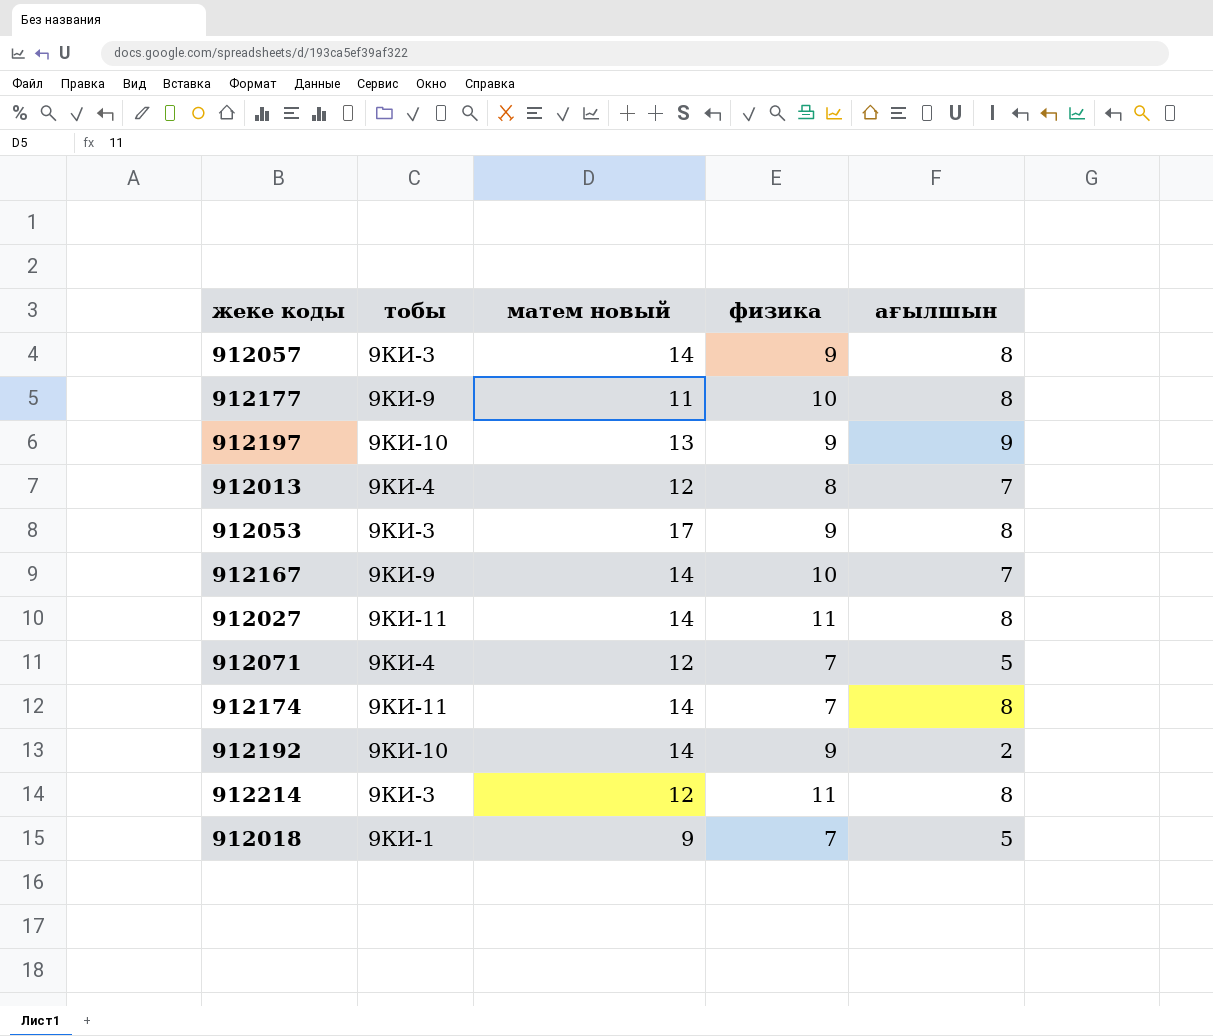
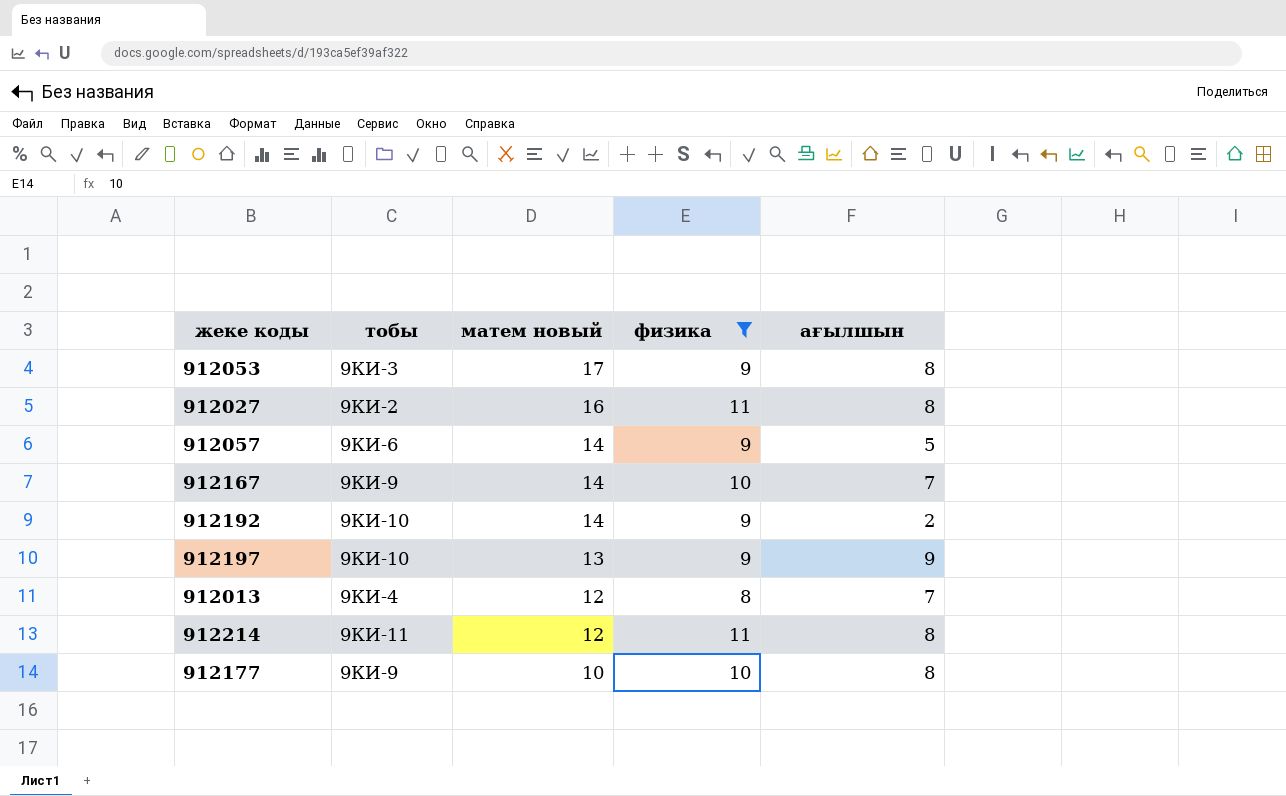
filter: none -> физика != 7
row order: none -> матем новый descending
912027 | тобы: 9КИ-11 -> 9КИ-2
912027 | матем новый: 14 -> 16
912057 | тобы: 9КИ-3 -> 9КИ-6
912057 | ағылшын: 8 -> 5
912214 | тобы: 9КИ-3 -> 9КИ-11
912177 | матем новый: 11 -> 10

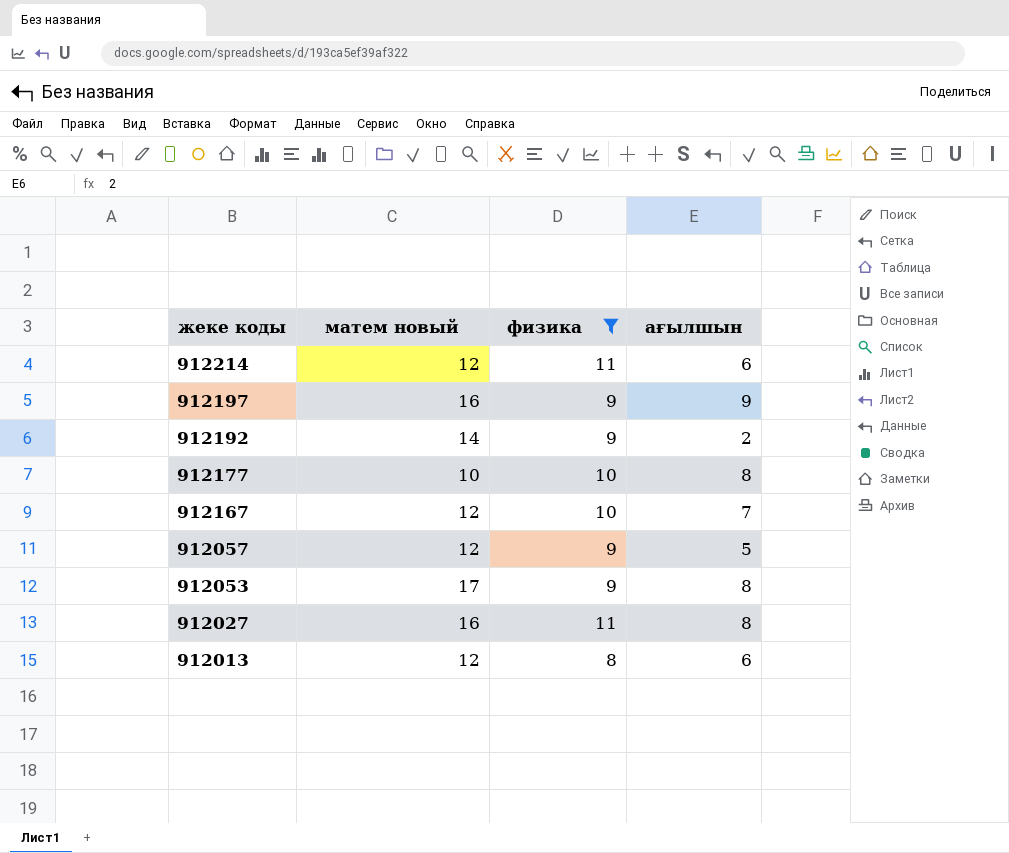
row order: матем новый descending -> жеке коды descending
column тобы | position: 2 -> none
912214 | ағылшын: 8 -> 6
912197 | матем новый: 13 -> 16
912167 | матем новый: 14 -> 12
912057 | матем новый: 14 -> 12
912013 | ағылшын: 7 -> 6

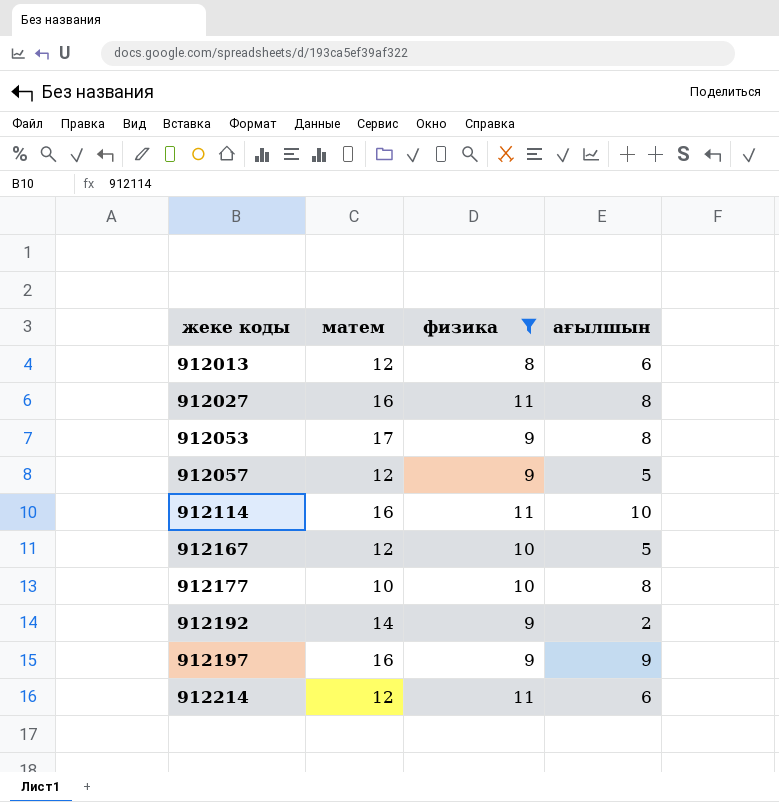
row order: жеке коды descending -> жеке коды ascending
column name: матем новый -> матем
row 912114: none -> 16 | 11 | 10
912167 | ағылшын: 7 -> 5

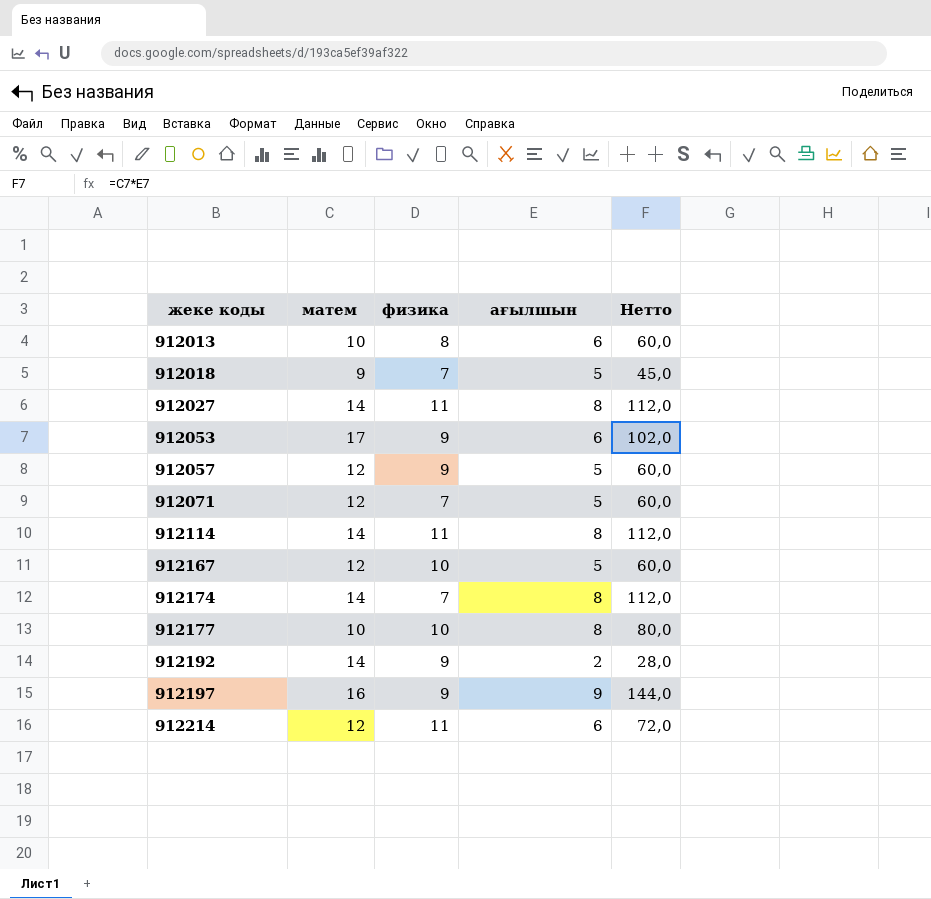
filter: физика != 7 -> none
column Нетто | formula: none -> [матем] * [ағылшын]
912013 | матем: 12 -> 10
912027 | матем: 16 -> 14
912053 | ағылшын: 8 -> 6
912114 | матем: 16 -> 14
912114 | ағылшын: 10 -> 8

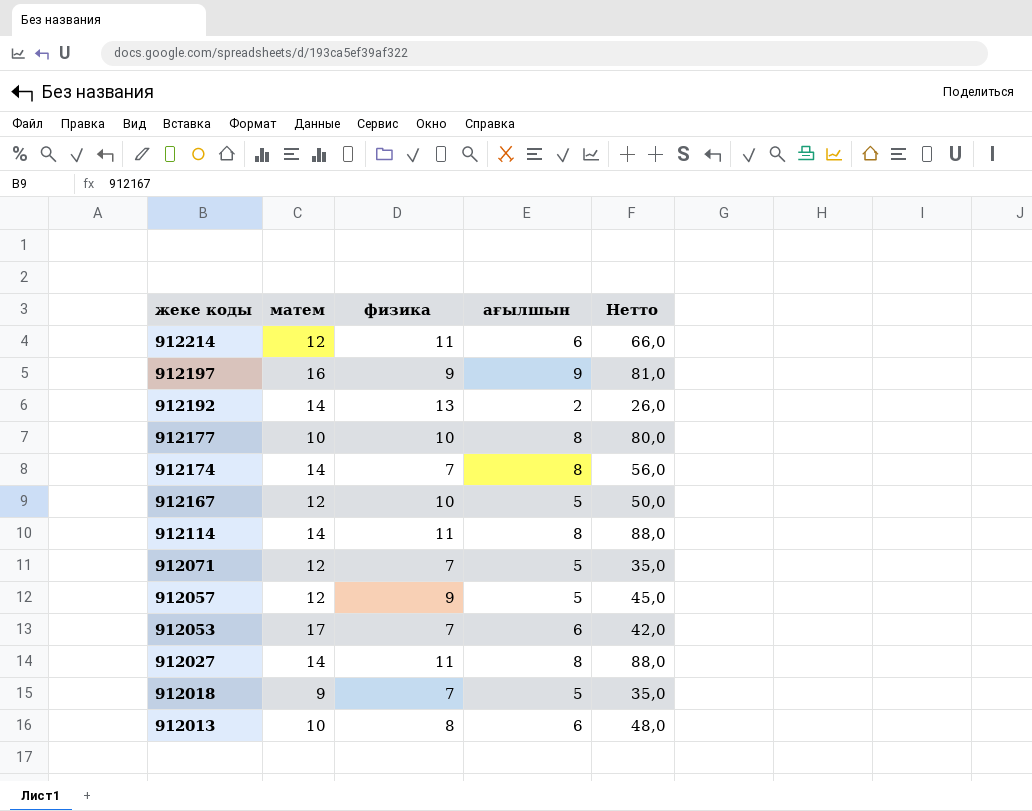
row order: жеке коды ascending -> жеке коды descending
column Нетто | formula: [матем] * [ағылшын] -> [физика] * [ағылшын]
912192 | физика: 9 -> 13
912053 | физика: 9 -> 7

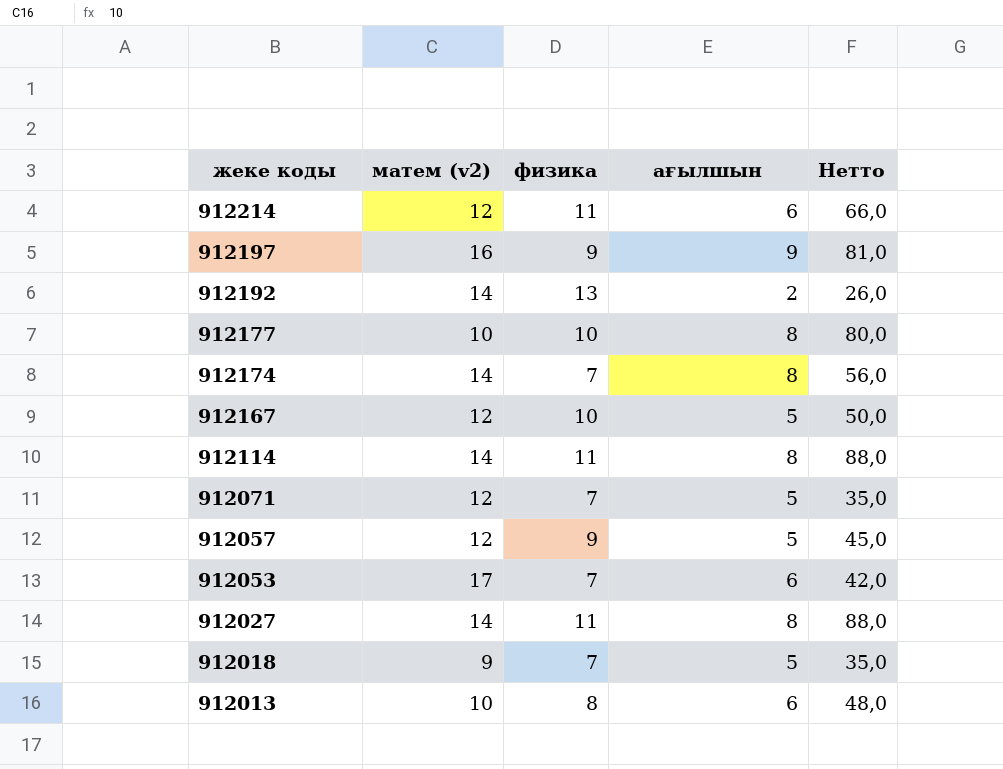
column name: матем -> матем (v2)

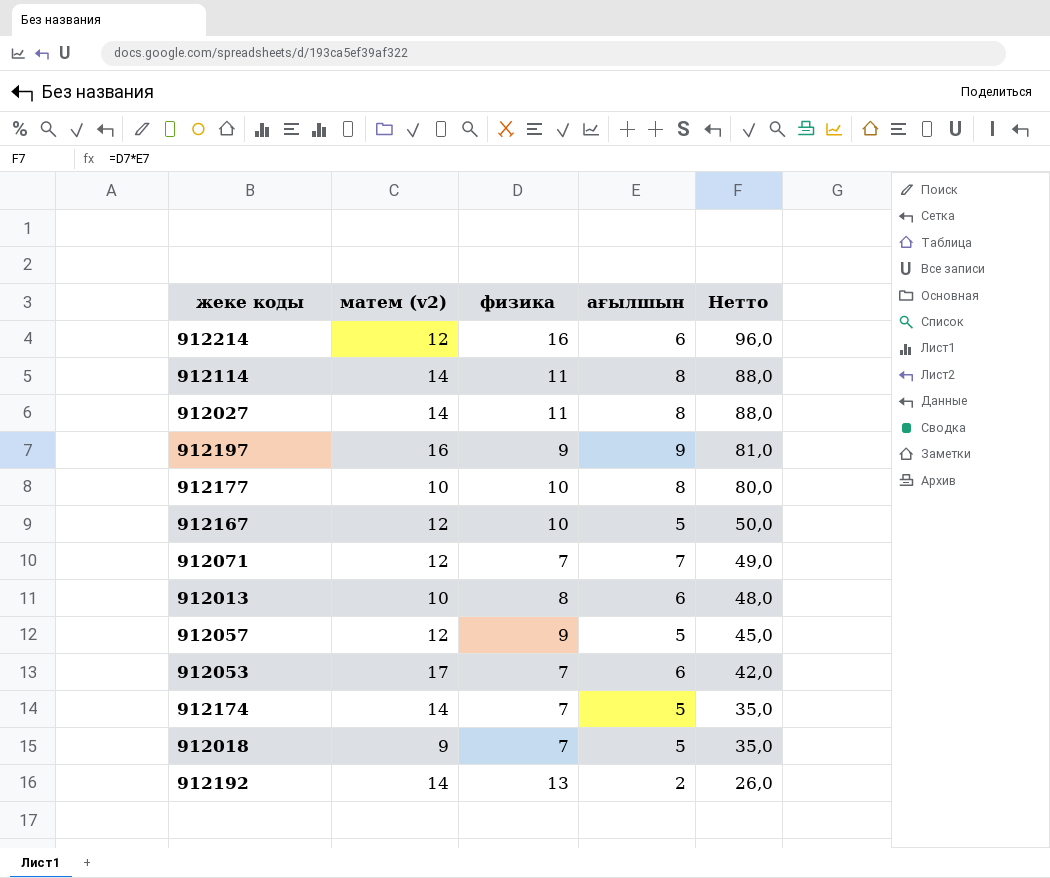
row order: жеке коды descending -> Нетто descending
912214 | физика: 11 -> 16
912214 | Нетто: 66,0 -> 96,0
912071 | ағылшын: 5 -> 7
912071 | Нетто: 35,0 -> 49,0
912174 | ағылшын: 8 -> 5
912174 | Нетто: 56,0 -> 35,0

